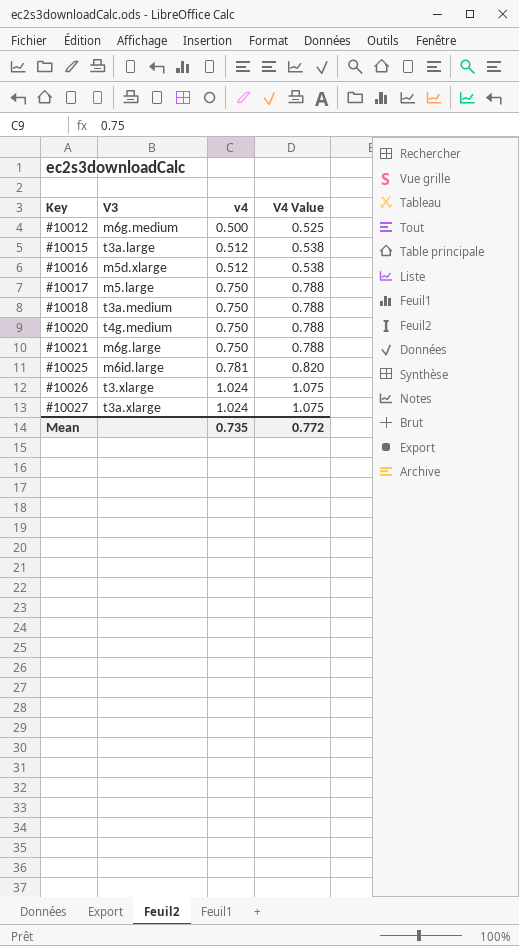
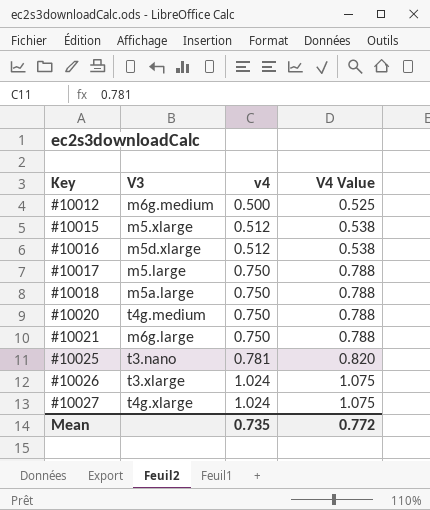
#10015 | V3: t3a.large -> m5.xlarge
#10018 | V3: t3a.medium -> m5a.large
#10025 | V3: m6id.large -> t3.nano
#10027 | V3: t3a.xlarge -> t4g.xlarge

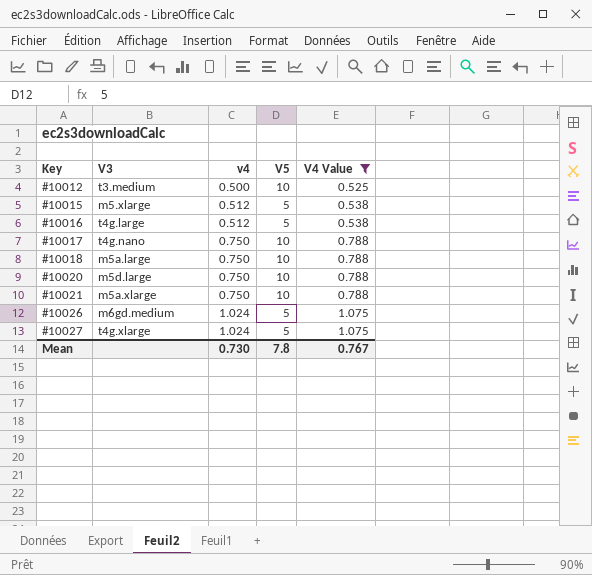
filter: none -> V4 Value != 0.820
column V5 | position: none -> 4
#10012 | V3: m6g.medium -> t3.medium
#10016 | V3: m5d.xlarge -> t4g.large
#10017 | V3: m5.large -> t4g.nano
#10020 | V3: t4g.medium -> m5d.large
#10021 | V3: m6g.large -> m5a.xlarge
#10026 | V3: t3.xlarge -> m6gd.medium
Mean | v4: 0.735 -> 0.730
Mean | V4 Value: 0.772 -> 0.767

